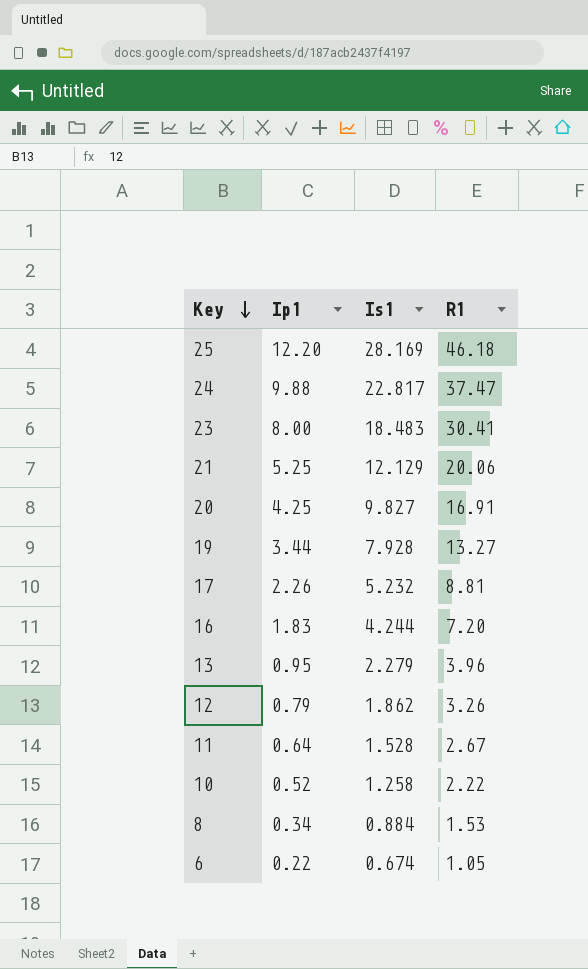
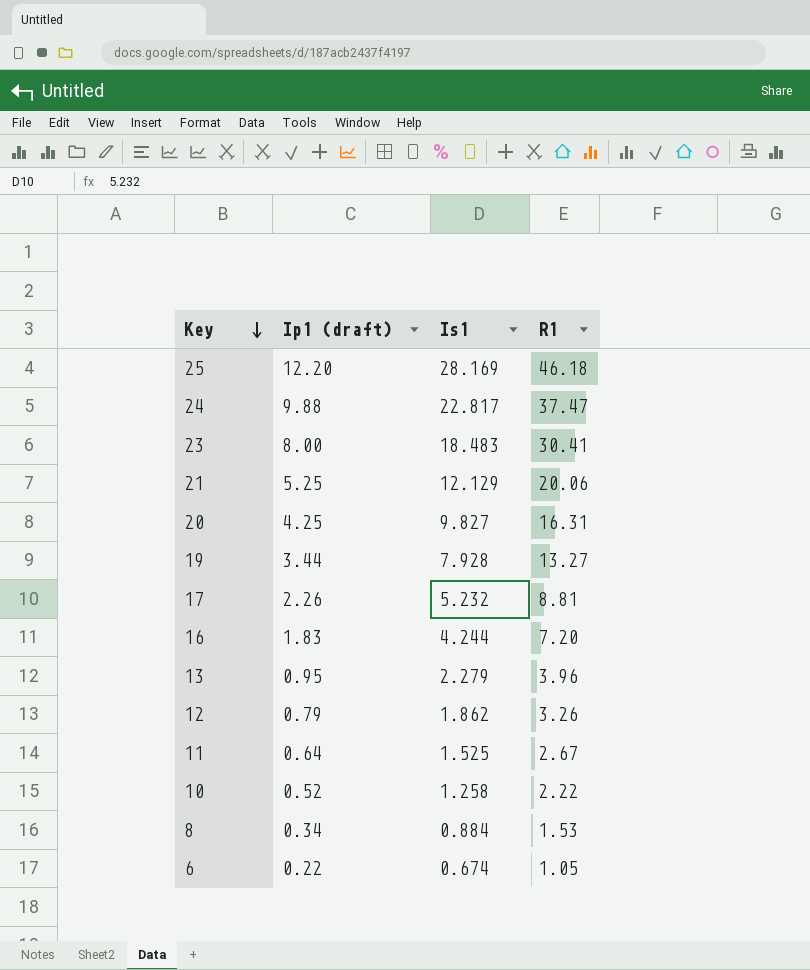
column name: Ip1 -> Ip1 (draft)
20 | R1: 16.91 -> 16.31
11 | Is1: 1.528 -> 1.525

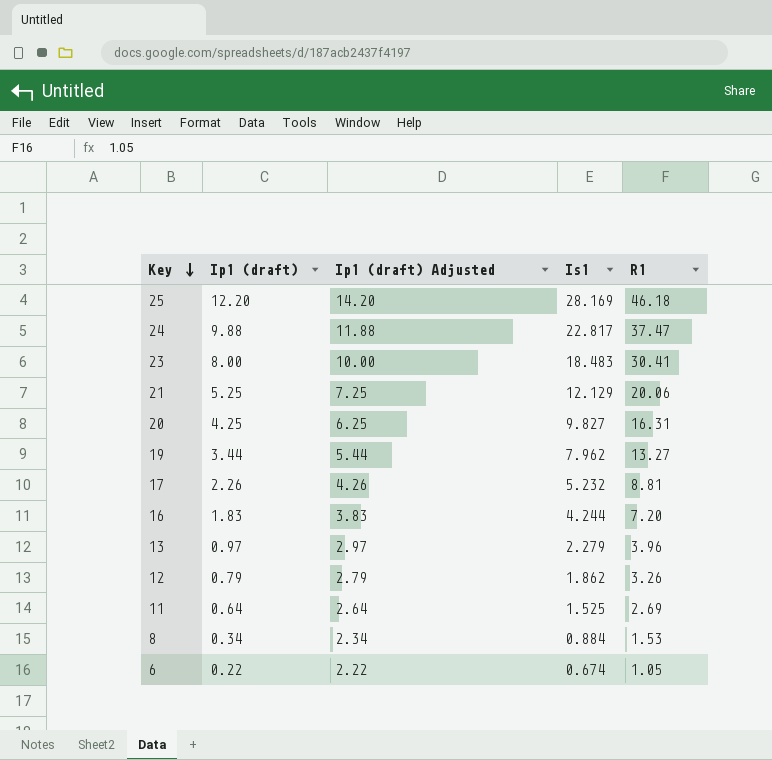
column Ip1 (draft) Adjusted | formula: none -> [Ip1 (draft)] + 2
row 10: 0.52 | 1.258 | 2.22 -> none
19 | Is1: 7.928 -> 7.962
13 | Ip1 (draft): 0.95 -> 0.97
11 | R1: 2.67 -> 2.69

